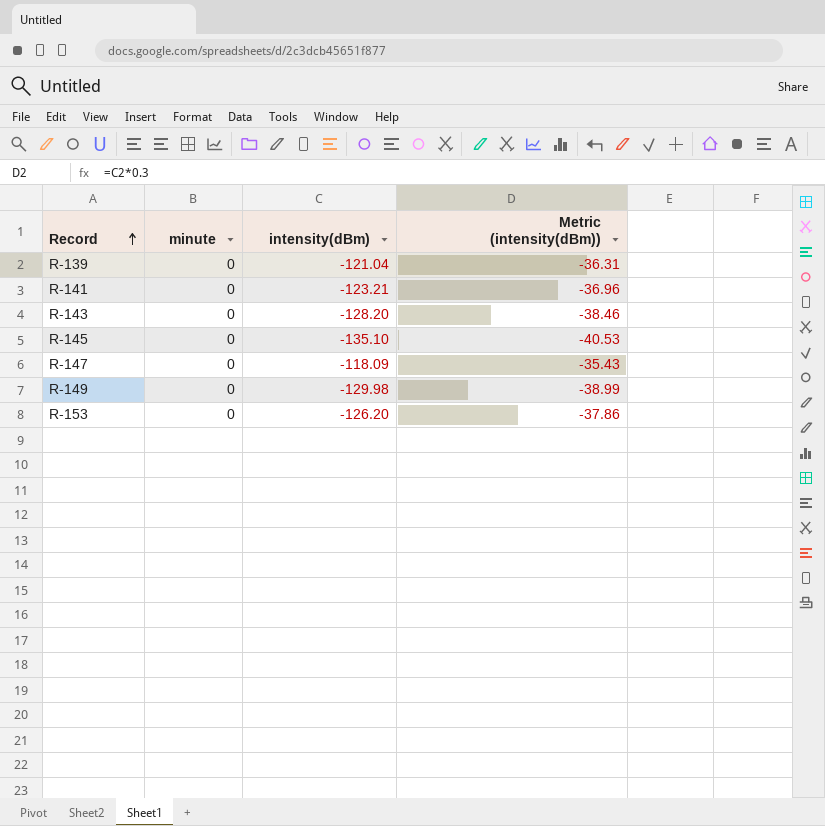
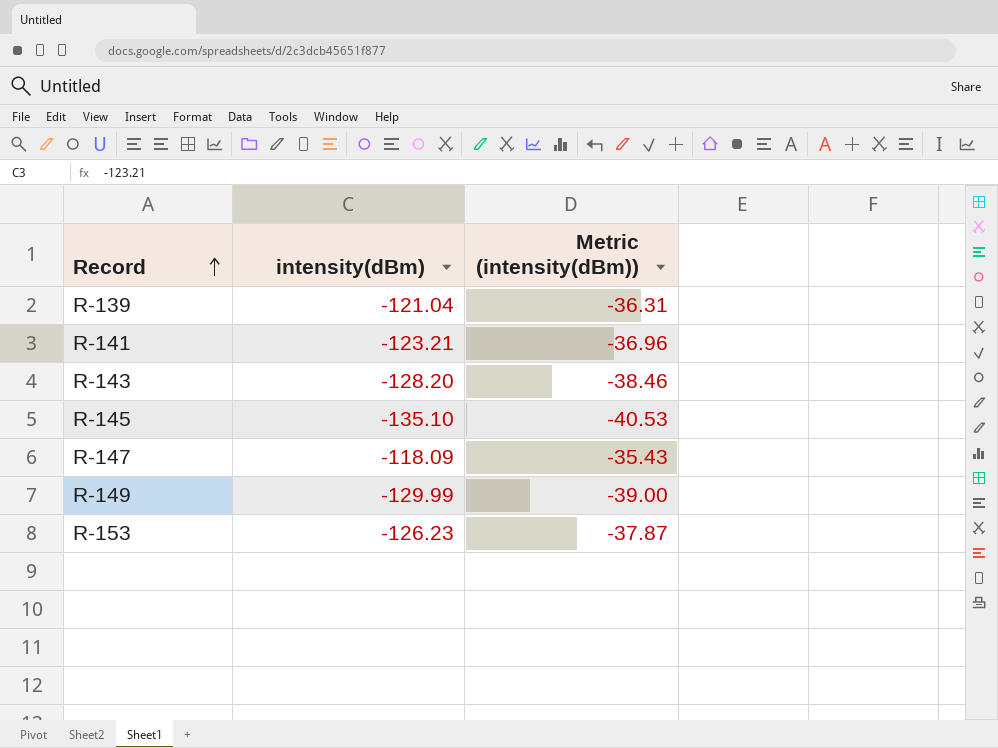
column minute | position: 2 -> none
R-149 | intensity(dBm): -129.98 -> -129.99
R-149 | Metric (intensity(dBm)): -38.99 -> -39.00
R-153 | intensity(dBm): -126.20 -> -126.23
R-153 | Metric (intensity(dBm)): -37.86 -> -37.87

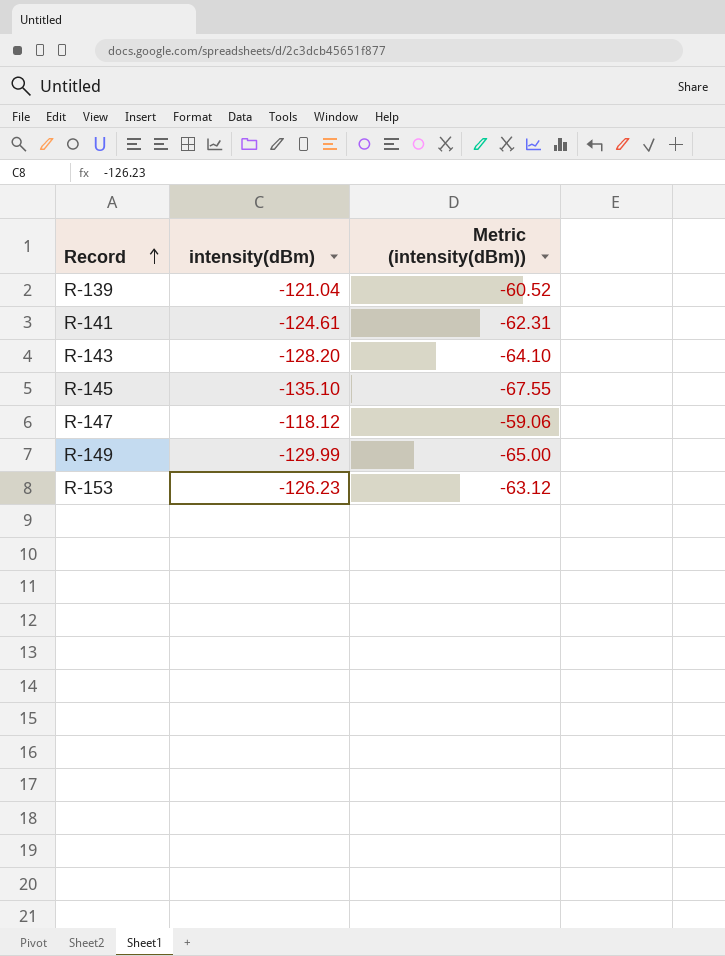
column Metric (intensity(dBm)) | formula: [intensity(dBm)] * 0.3 -> [intensity(dBm)] * 0.5
R-141 | intensity(dBm): -123.21 -> -124.61
R-147 | intensity(dBm): -118.09 -> -118.12

